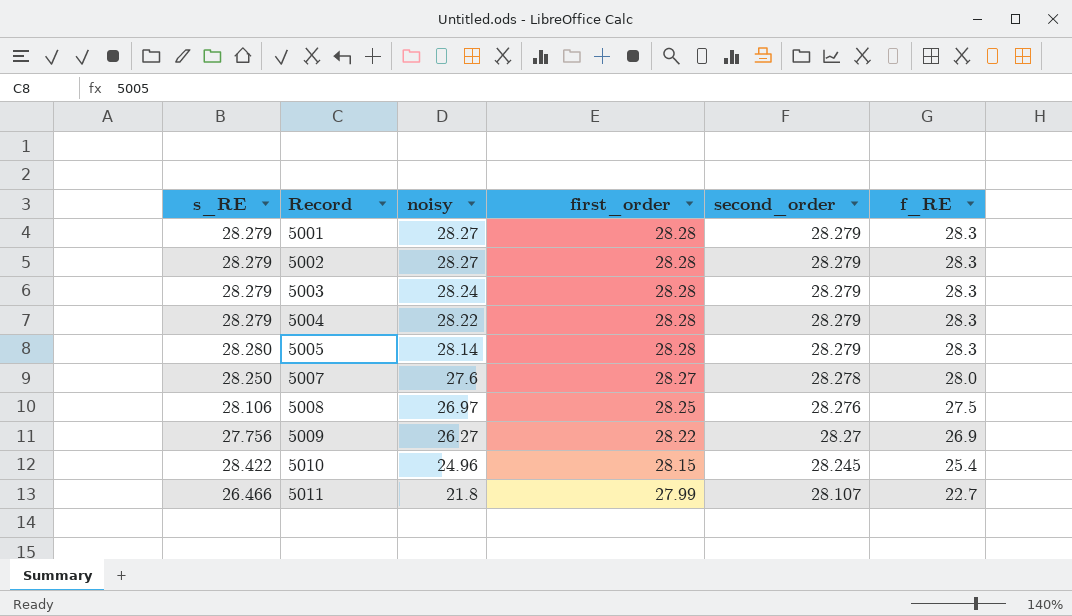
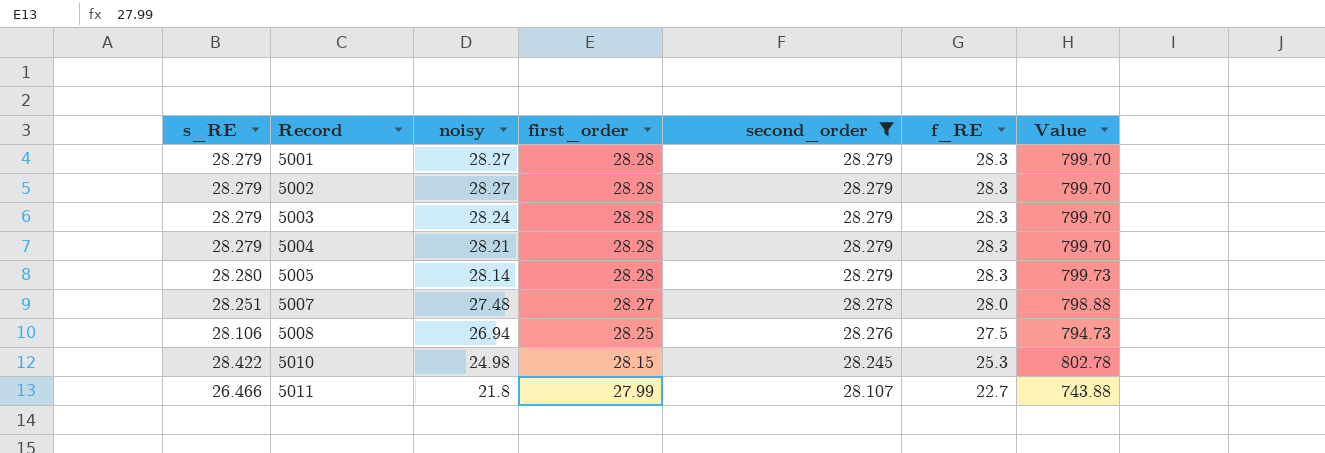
filter: none -> second_order != 28.27
column Value | formula: none -> [s_RE] * [second_order]
5004 | noisy: 28.22 -> 28.21
5007 | s_RE: 28.250 -> 28.251
5007 | noisy: 27.6 -> 27.48
5008 | noisy: 26.97 -> 26.94
5010 | noisy: 24.96 -> 24.98
5010 | f_RE: 25.4 -> 25.3

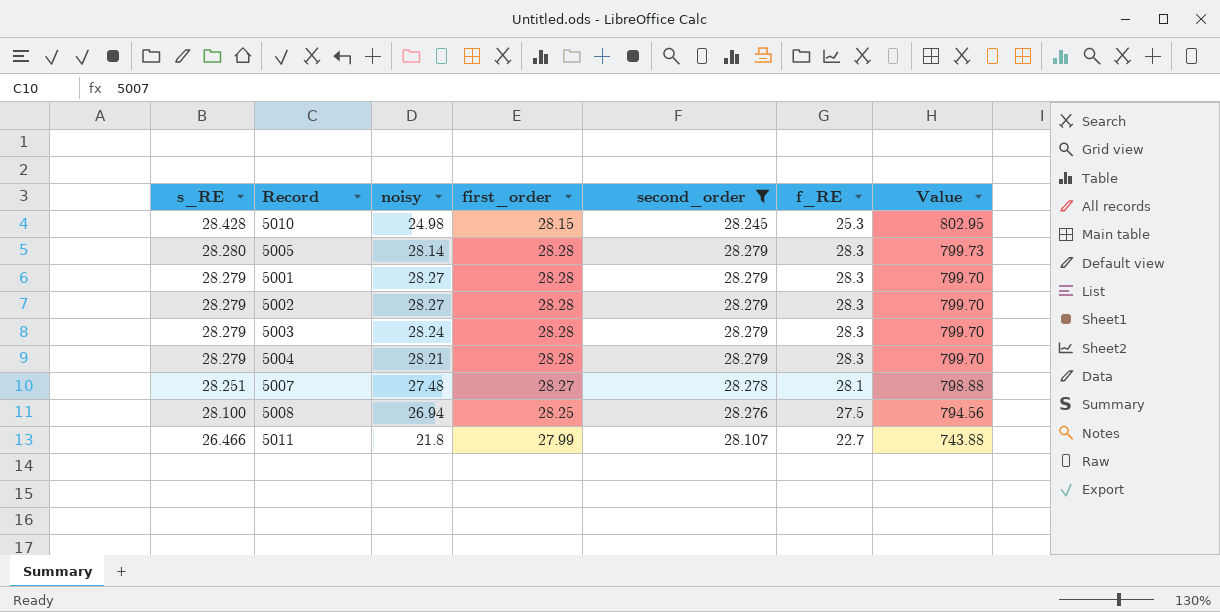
row order: Record ascending -> s_RE descending
5010 | s_RE: 28.422 -> 28.428
5010 | Value: 802.78 -> 802.95
5007 | f_RE: 28.0 -> 28.1
5008 | s_RE: 28.106 -> 28.100
5008 | Value: 794.73 -> 794.56

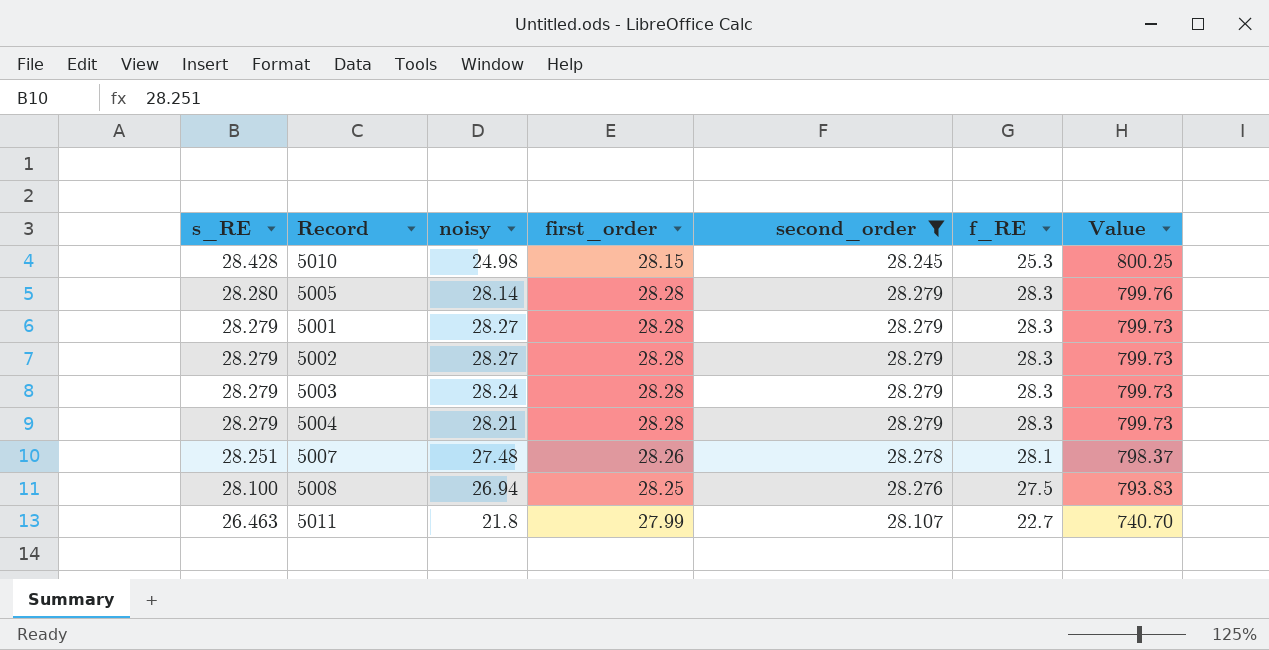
column Value | formula: [s_RE] * [second_order] -> [s_RE] * [first_order]
5007 | first_order: 28.27 -> 28.26
5011 | s_RE: 26.466 -> 26.463

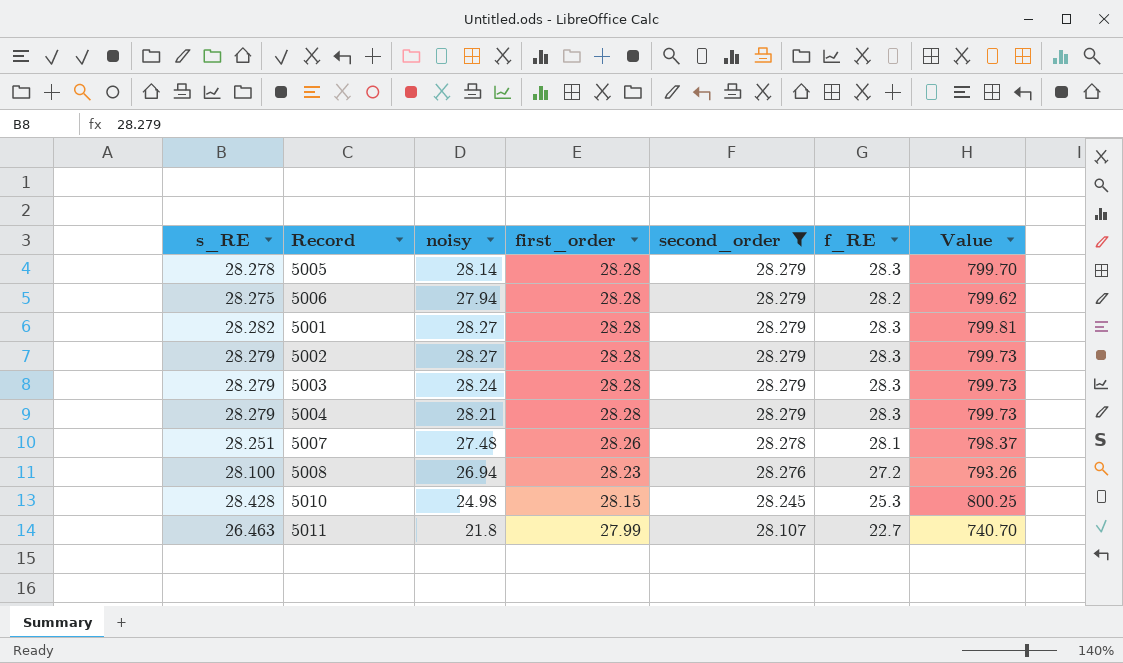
row order: s_RE descending -> first_order descending
5005 | s_RE: 28.280 -> 28.278
5005 | Value: 799.76 -> 799.70
row 5006: none -> 28.275 | 27.94 | 28.28 | 28.279 | 28.2 | 799.62
5001 | s_RE: 28.279 -> 28.282
5001 | Value: 799.73 -> 799.81
5008 | first_order: 28.25 -> 28.23
5008 | f_RE: 27.5 -> 27.2
5008 | Value: 793.83 -> 793.26

